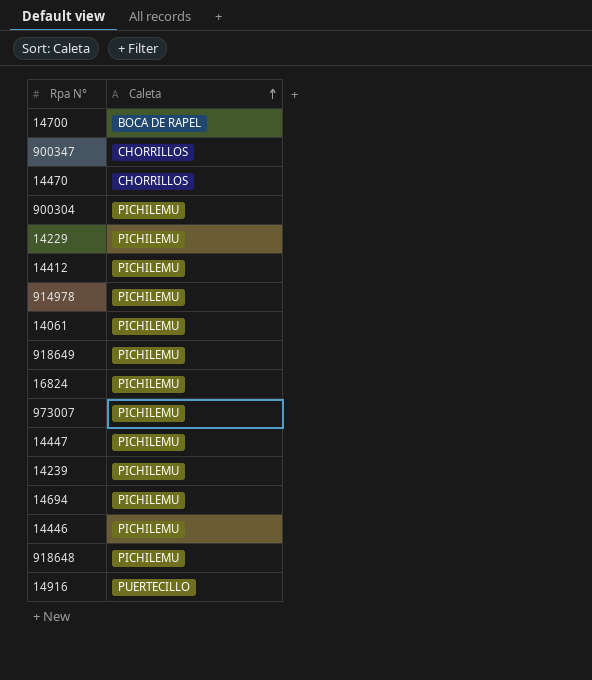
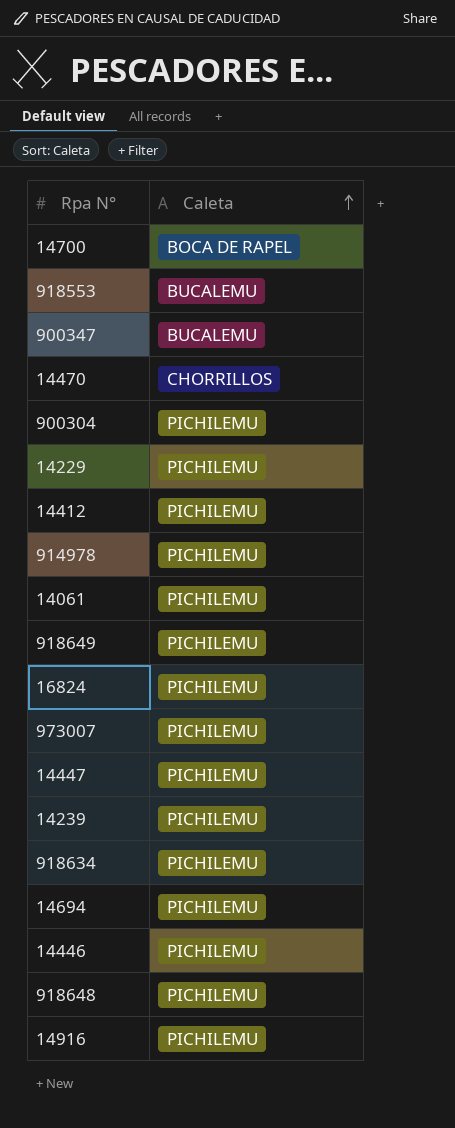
row 918553: none -> BUCALEMU
900347 | Caleta: CHORRILLOS -> BUCALEMU
row 918634: none -> PICHILEMU
14916 | Caleta: PUERTECILLO -> PICHILEMU

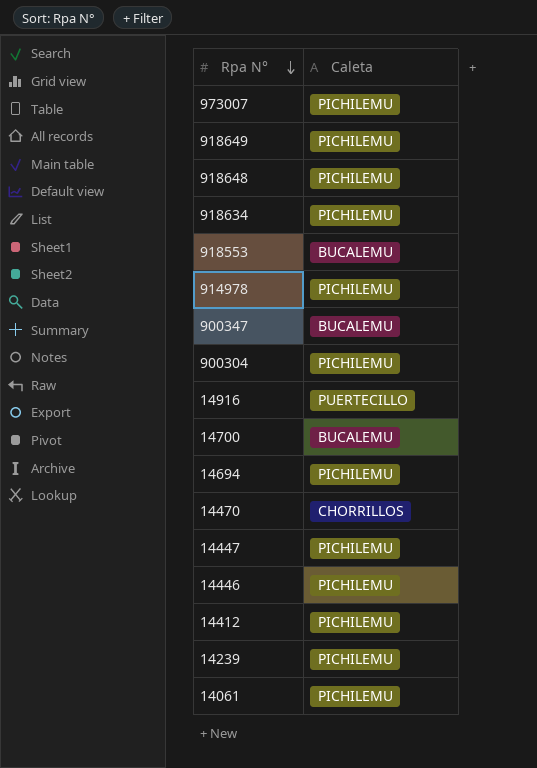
row order: Caleta ascending -> Rpa N° descending
row 14229: PICHILEMU -> none
row 16824: PICHILEMU -> none
14916 | Caleta: PICHILEMU -> PUERTECILLO
14700 | Caleta: BOCA DE RAPEL -> BUCALEMU

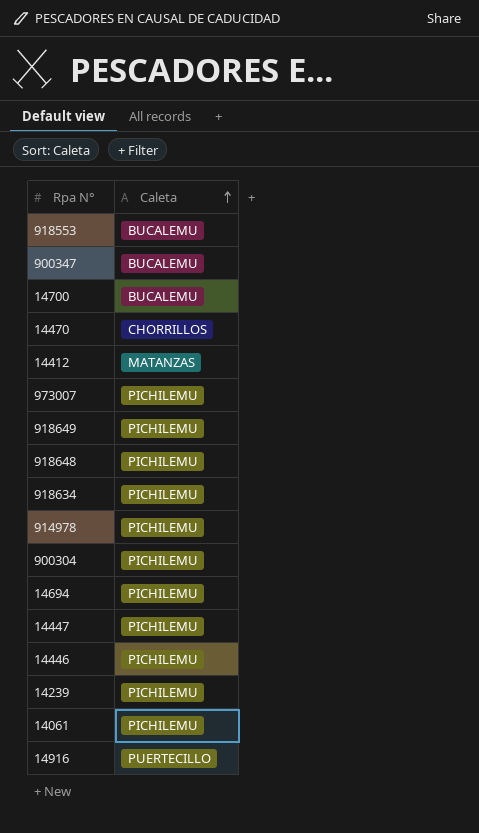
row order: Rpa N° descending -> Caleta ascending
14412 | Caleta: PICHILEMU -> MATANZAS

